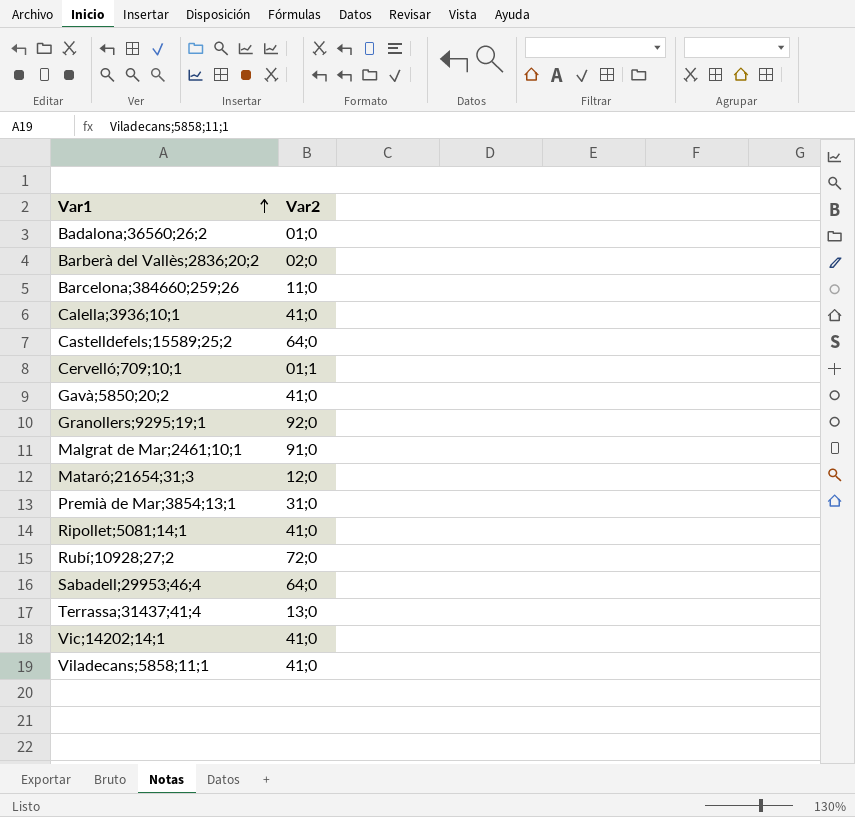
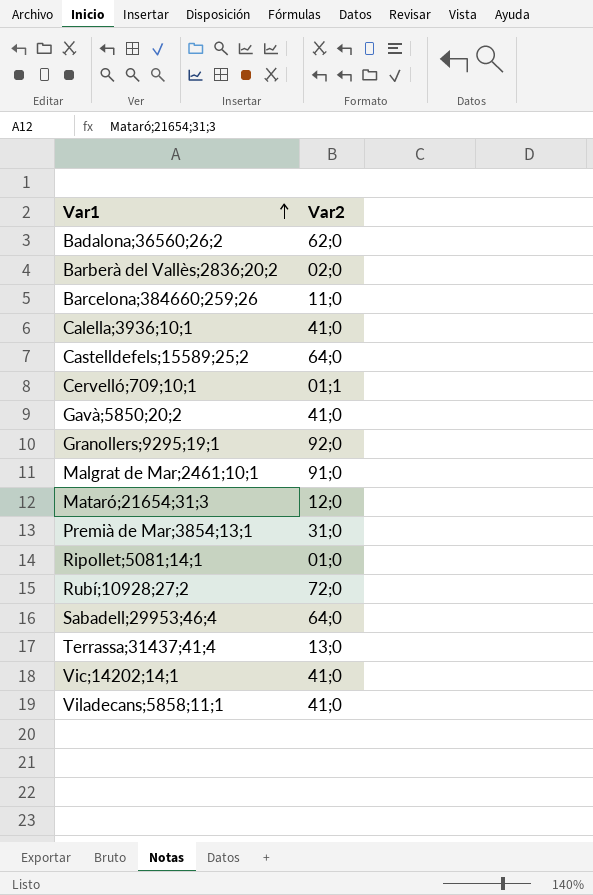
Badalona;36560;26;2 | Var2: 01;0 -> 62;0
Ripollet;5081;14;1 | Var2: 41;0 -> 01;0

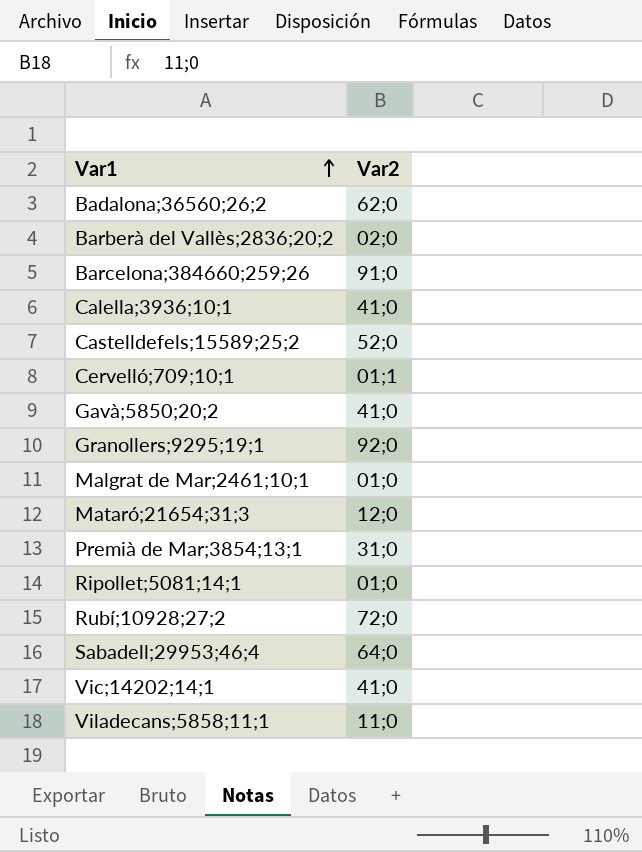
row Terrassa;31437;41;4: 13;0 -> none
Barcelona;384660;259;26 | Var2: 11;0 -> 91;0
Castelldefels;15589;25;2 | Var2: 64;0 -> 52;0
Malgrat de Mar;2461;10;1 | Var2: 91;0 -> 01;0
Viladecans;5858;11;1 | Var2: 41;0 -> 11;0

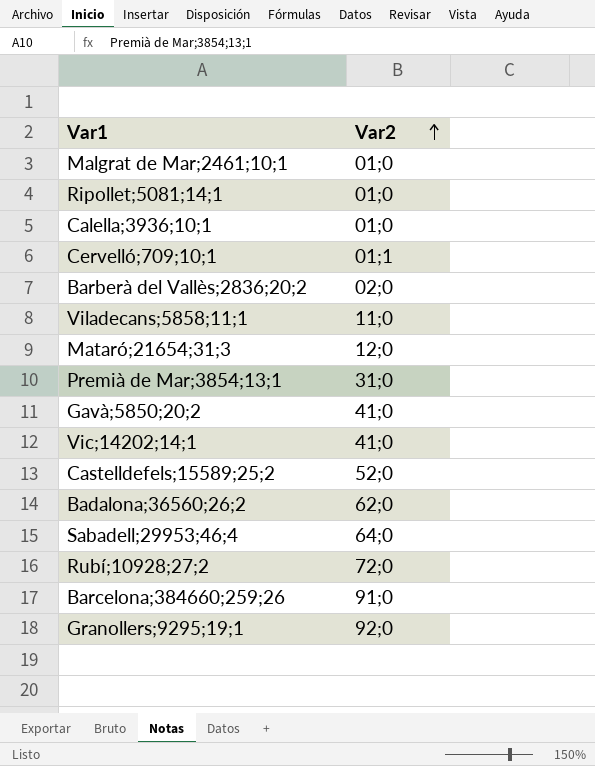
row order: Var1 ascending -> Var2 ascending
Calella;3936;10;1 | Var2: 41;0 -> 01;0

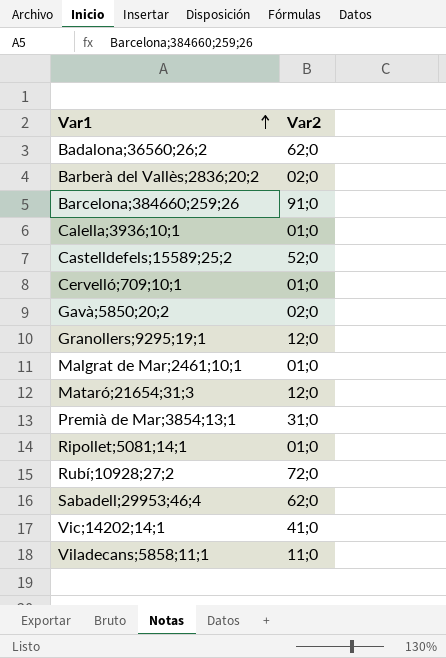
row order: Var2 ascending -> Var1 ascending
Cervelló;709;10;1 | Var2: 01;1 -> 01;0
Gavà;5850;20;2 | Var2: 41;0 -> 02;0
Granollers;9295;19;1 | Var2: 92;0 -> 12;0
Sabadell;29953;46;4 | Var2: 64;0 -> 62;0

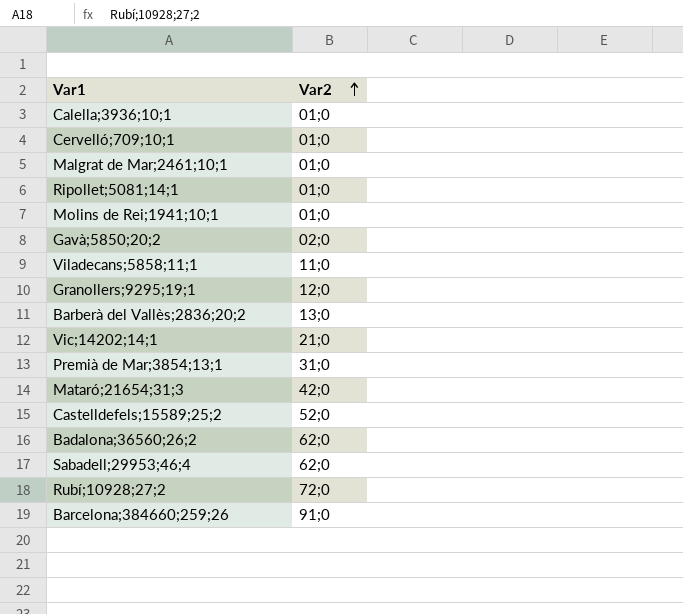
row order: Var1 ascending -> Var2 ascending
row Molins de Rei;1941;10;1: none -> 01;0
Barberà del Vallès;2836;20;2 | Var2: 02;0 -> 13;0
Vic;14202;14;1 | Var2: 41;0 -> 21;0
Mataró;21654;31;3 | Var2: 12;0 -> 42;0

